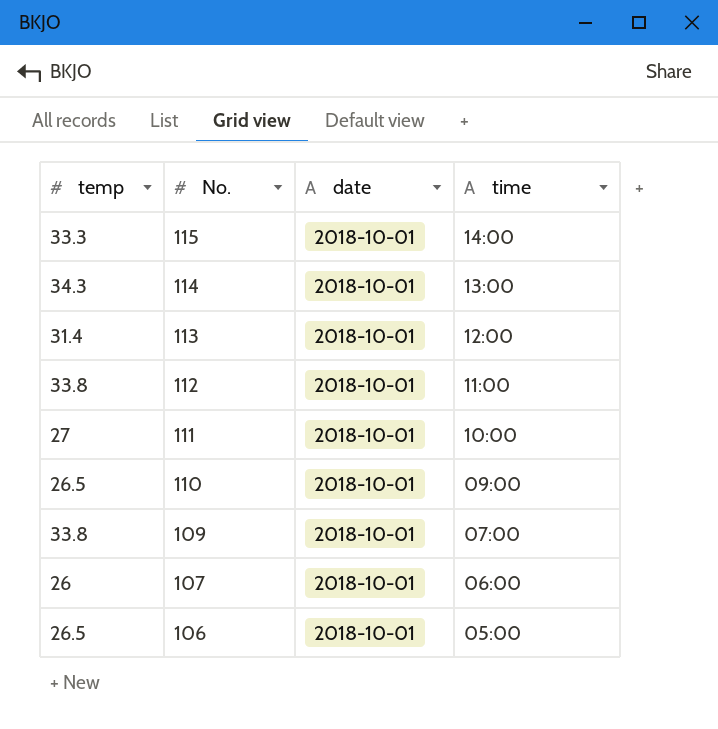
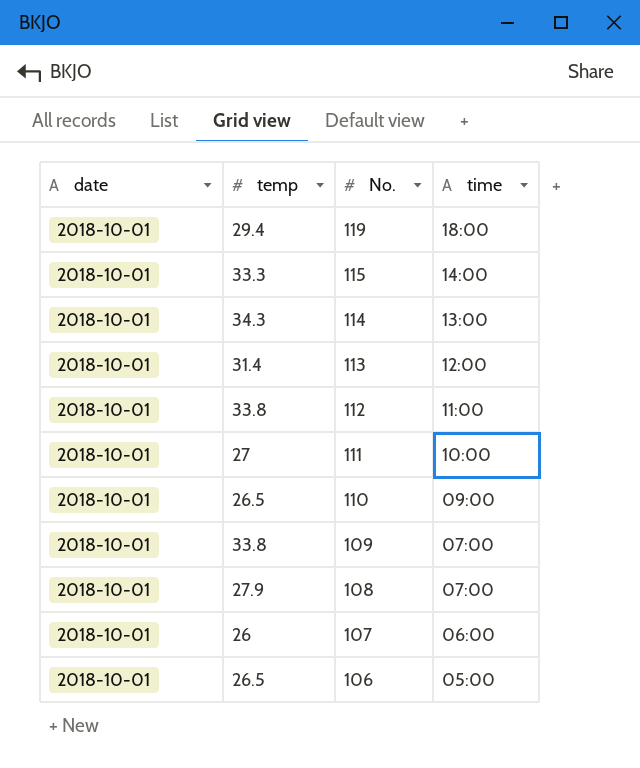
column date | position: 3 -> 1
row 119: none -> 2018-10-01 | 29.4 | 18:00
row 108: none -> 2018-10-01 | 27.9 | 07:00

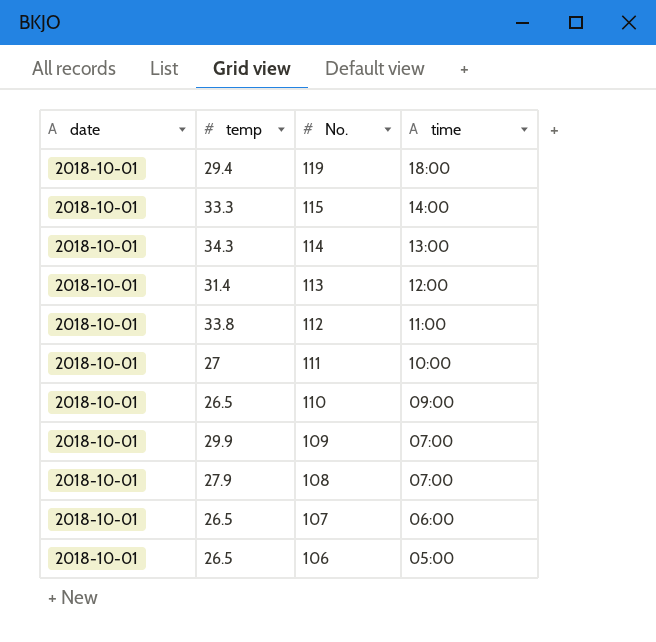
109 | temp: 33.8 -> 29.9
107 | temp: 26 -> 26.5

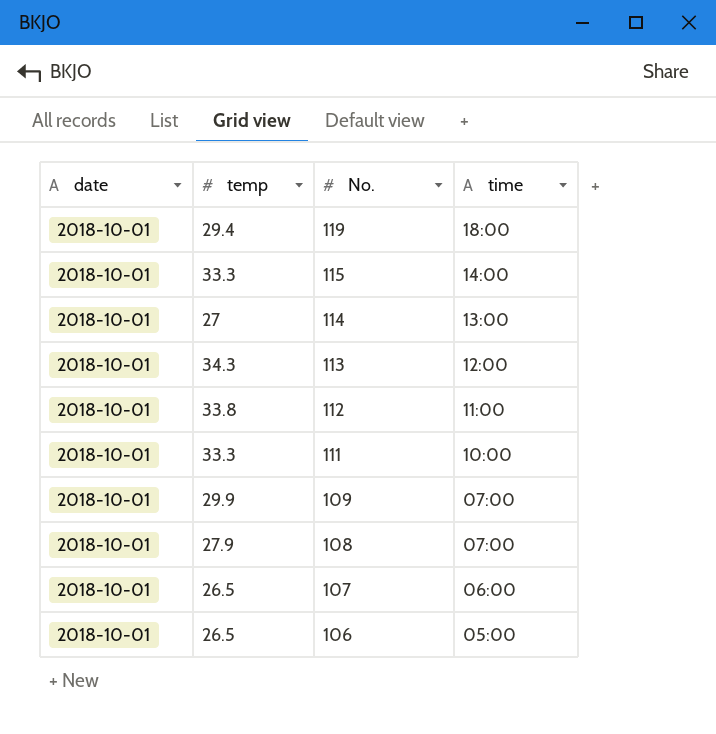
row 110: 2018-10-01 | 26.5 | 09:00 -> none
114 | temp: 34.3 -> 27
113 | temp: 31.4 -> 34.3
111 | temp: 27 -> 33.3

